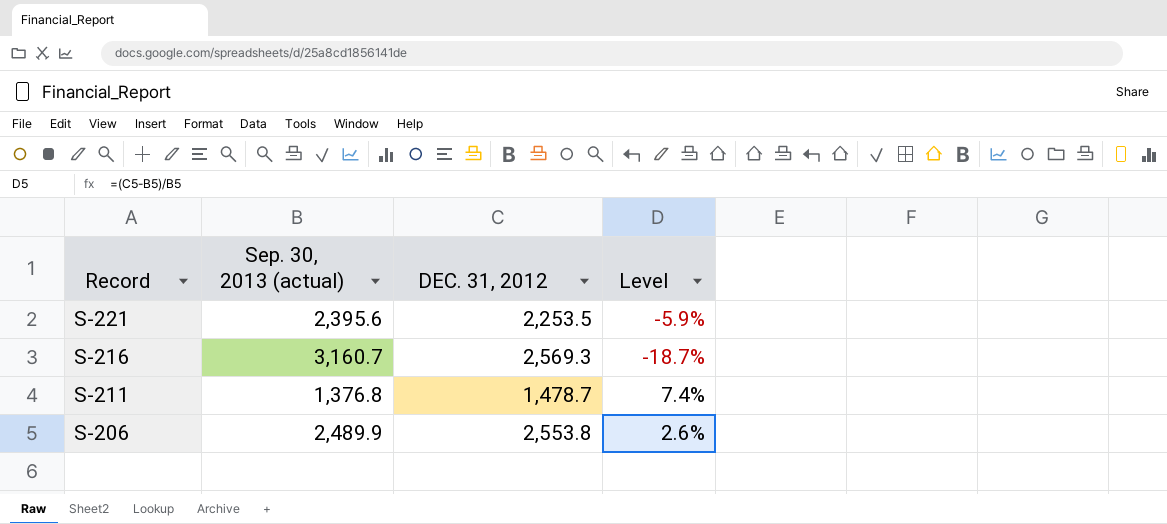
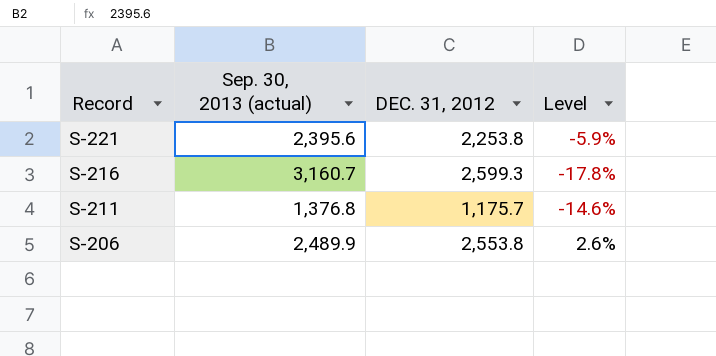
S-221 | DEC. 31, 2012: 2,253.5 -> 2,253.8
S-216 | DEC. 31, 2012: 2,569.3 -> 2,599.3
S-216 | Level: -18.7% -> -17.8%
S-211 | DEC. 31, 2012: 1,478.7 -> 1,175.7
S-211 | Level: 7.4% -> -14.6%

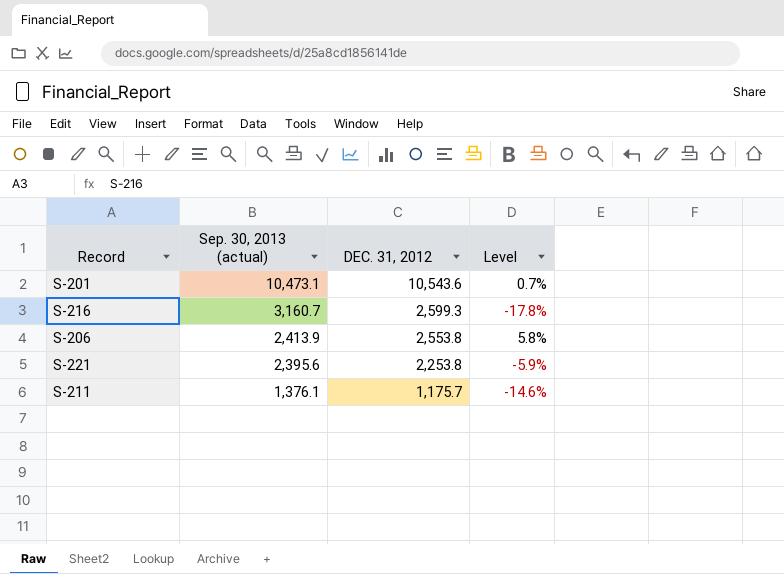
row order: Record descending -> Sep. 30, 2013 (actual) descending
row S-201: none -> 10,473.1 | 10,543.6 | 0.7%
S-206 | Sep. 30, 2013 (actual): 2,489.9 -> 2,413.9
S-206 | Level: 2.6% -> 5.8%
S-211 | Sep. 30, 2013 (actual): 1,376.8 -> 1,376.1

